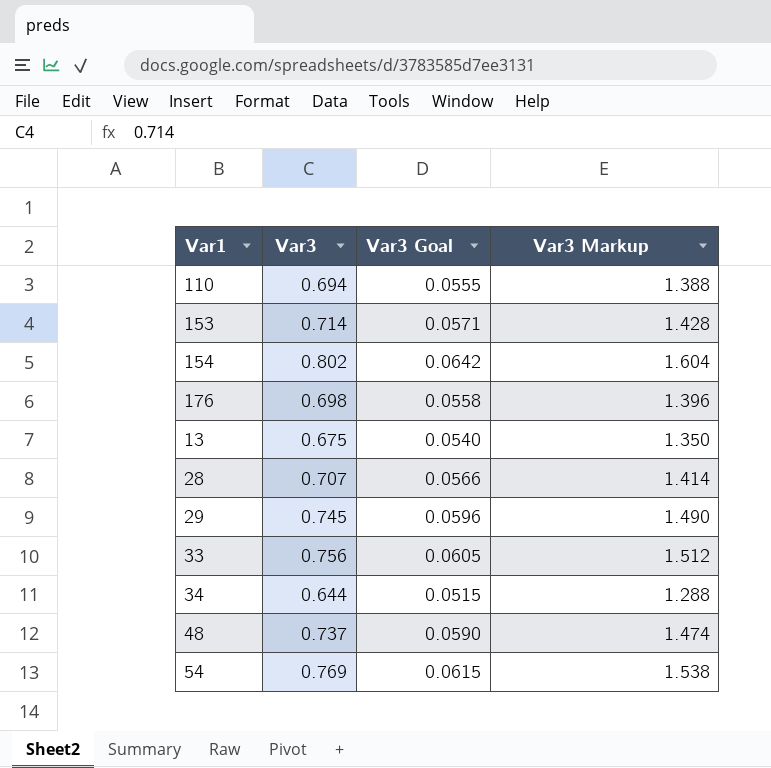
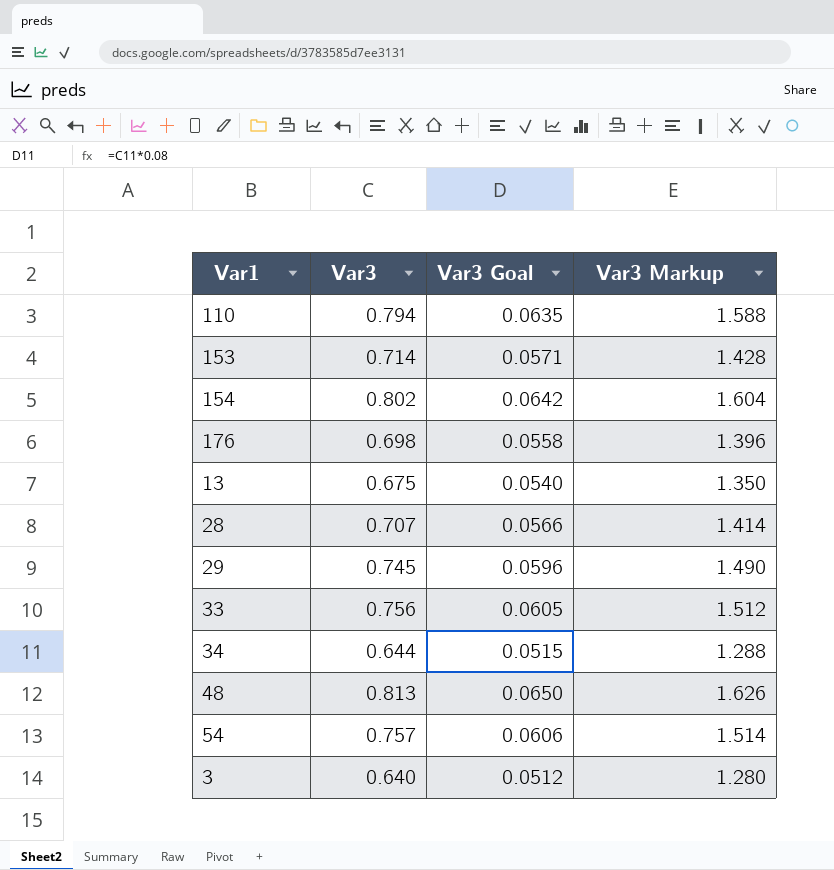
110 | Var3: 0.694 -> 0.794
110 | Var3 Goal: 0.0555 -> 0.0635
110 | Var3 Markup: 1.388 -> 1.588
48 | Var3: 0.737 -> 0.813
48 | Var3 Goal: 0.0590 -> 0.0650
48 | Var3 Markup: 1.474 -> 1.626
54 | Var3: 0.769 -> 0.757
54 | Var3 Goal: 0.0615 -> 0.0606
54 | Var3 Markup: 1.538 -> 1.514
row 3: none -> 0.640 | 0.0512 | 1.280

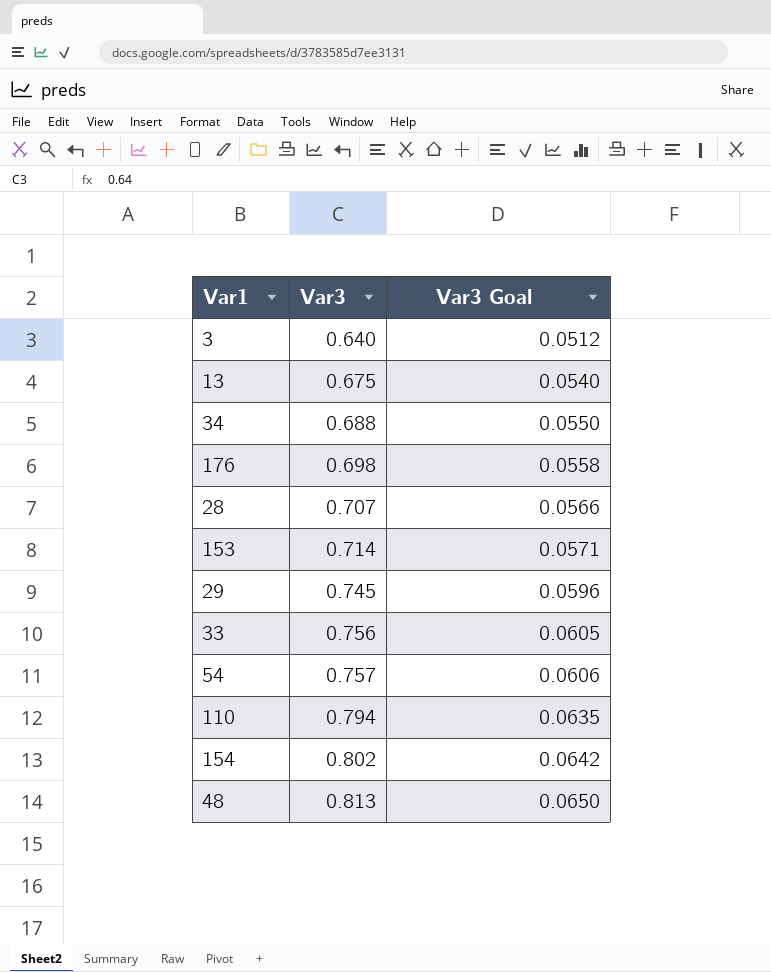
row order: none -> Var3 ascending
column Var3 Markup | formula: [Var3] * 2 -> none
34 | Var3: 0.644 -> 0.688
34 | Var3 Goal: 0.0515 -> 0.0550

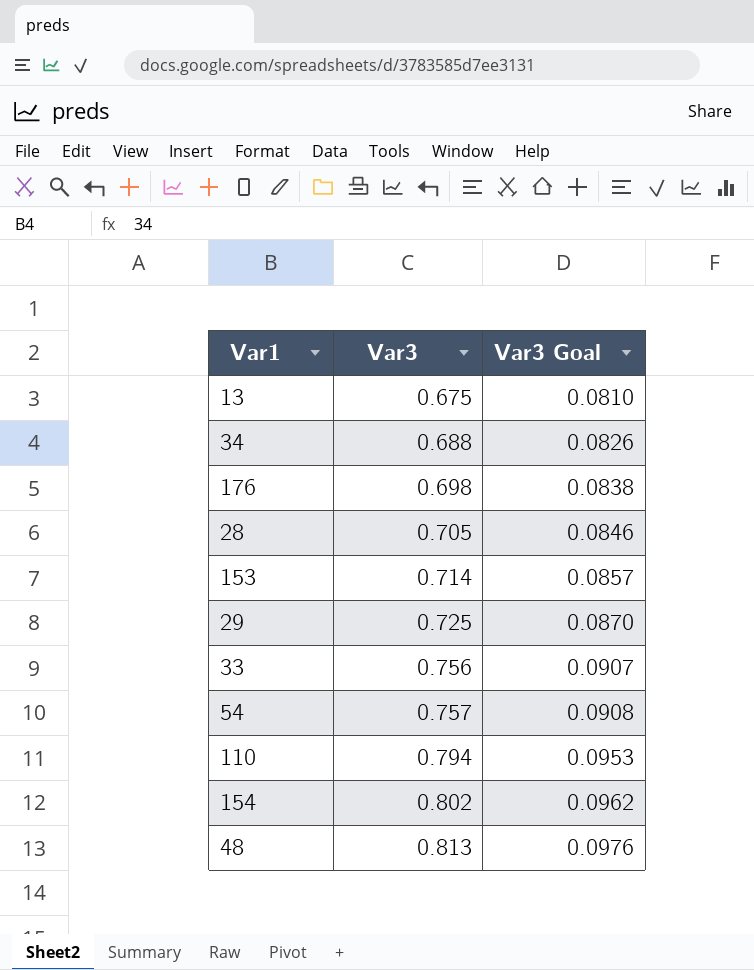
column Var3 Goal | formula: [Var3] * 0.08 -> [Var3] * 0.12
row 3: 0.640 | 0.0512 -> none
28 | Var3: 0.707 -> 0.705
29 | Var3: 0.745 -> 0.725

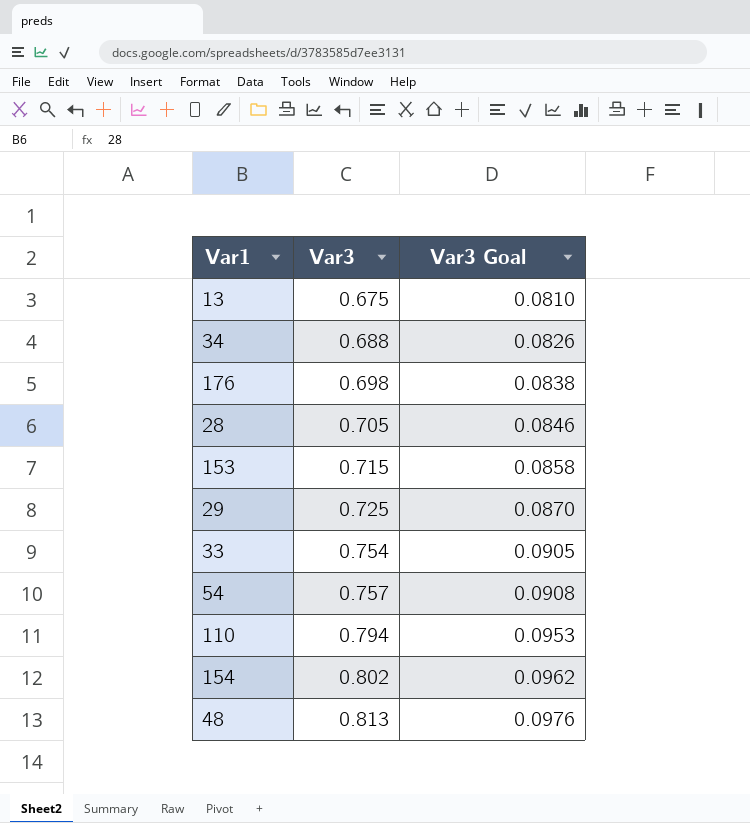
153 | Var3: 0.714 -> 0.715
153 | Var3 Goal: 0.0857 -> 0.0858
33 | Var3: 0.756 -> 0.754
33 | Var3 Goal: 0.0907 -> 0.0905

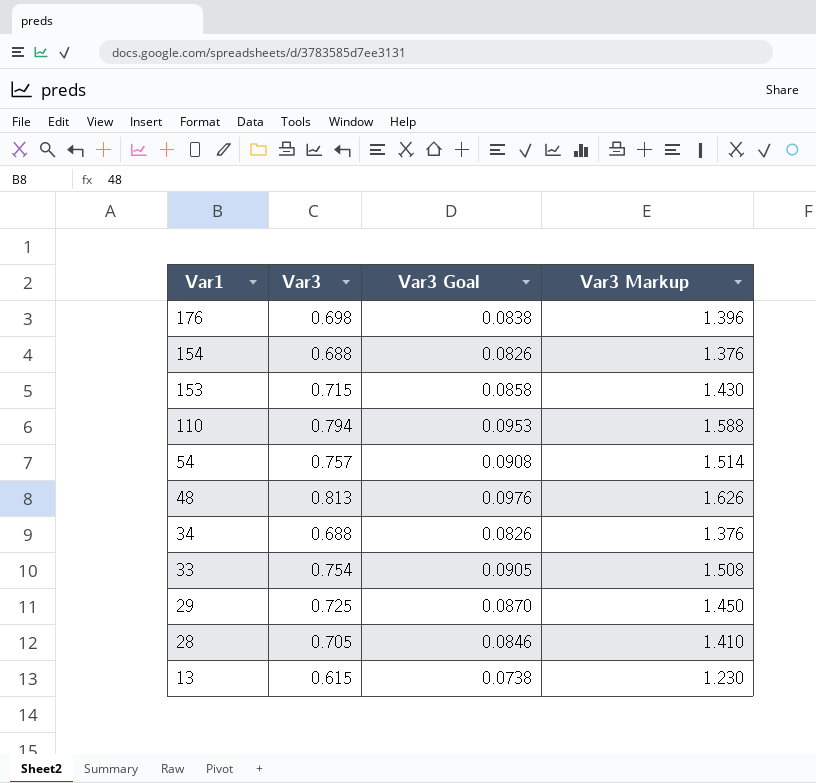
row order: Var3 ascending -> Var1 descending
column Var3 Markup | formula: none -> [Var3] * 2
154 | Var3: 0.802 -> 0.688
154 | Var3 Goal: 0.0962 -> 0.0826
13 | Var3: 0.675 -> 0.615
13 | Var3 Goal: 0.0810 -> 0.0738

